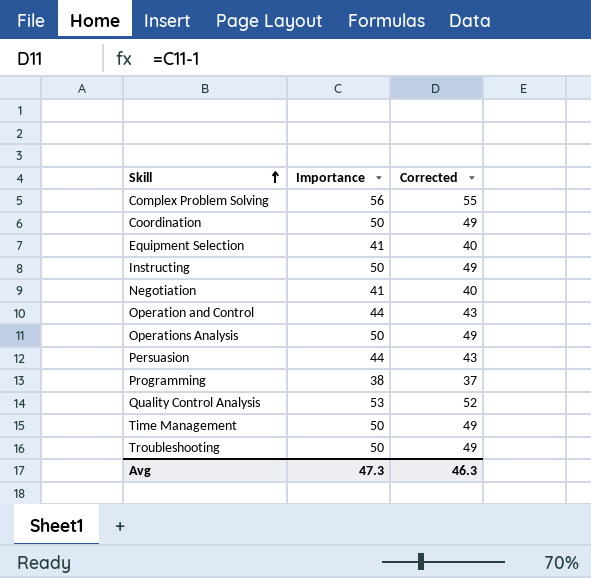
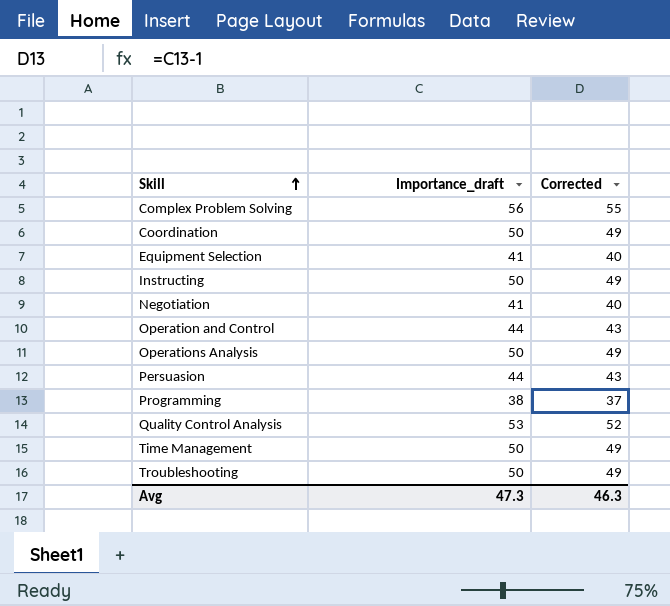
column name: Importance -> Importance_draft

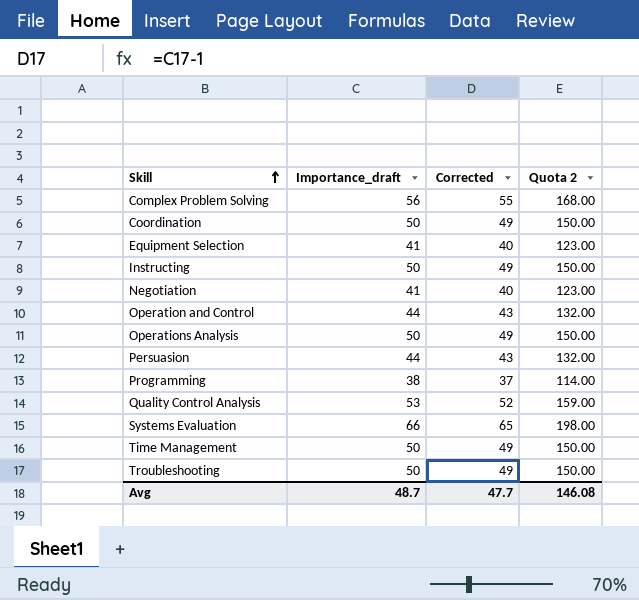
column Quota 2 | formula: none -> [Importance_draft] * 3
row Systems Evaluation: none -> 66 | 65 | 198.00
Avg | Importance_draft: 47.3 -> 48.7
Avg | Corrected: 46.3 -> 47.7

